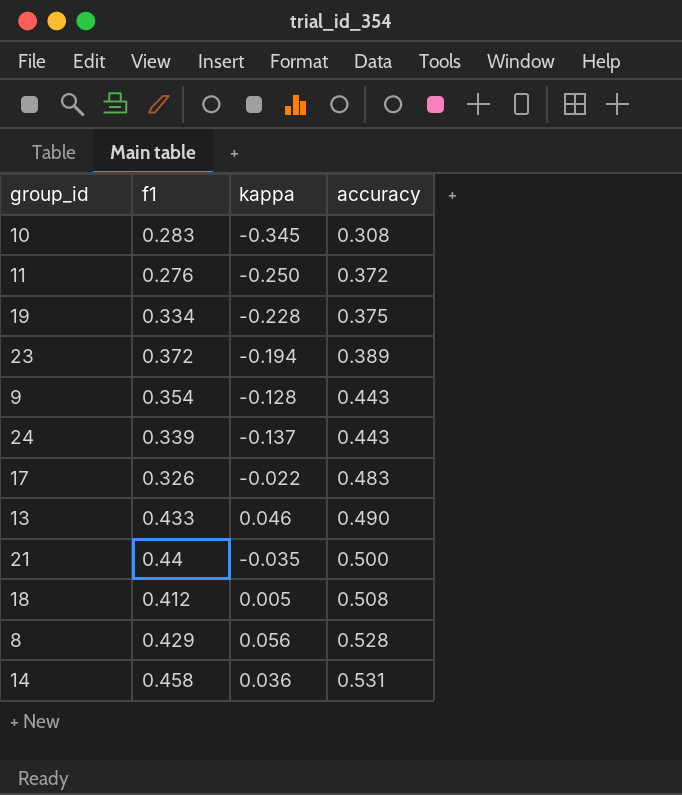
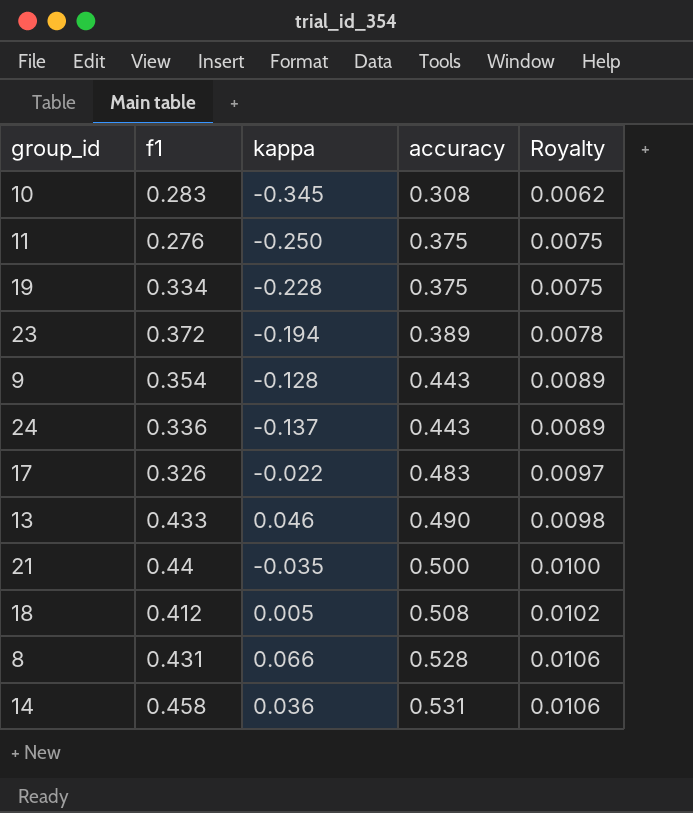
column Royalty | formula: none -> [accuracy] * 0.02
11 | accuracy: 0.372 -> 0.375
24 | f1: 0.339 -> 0.336
8 | f1: 0.429 -> 0.431
8 | kappa: 0.056 -> 0.066

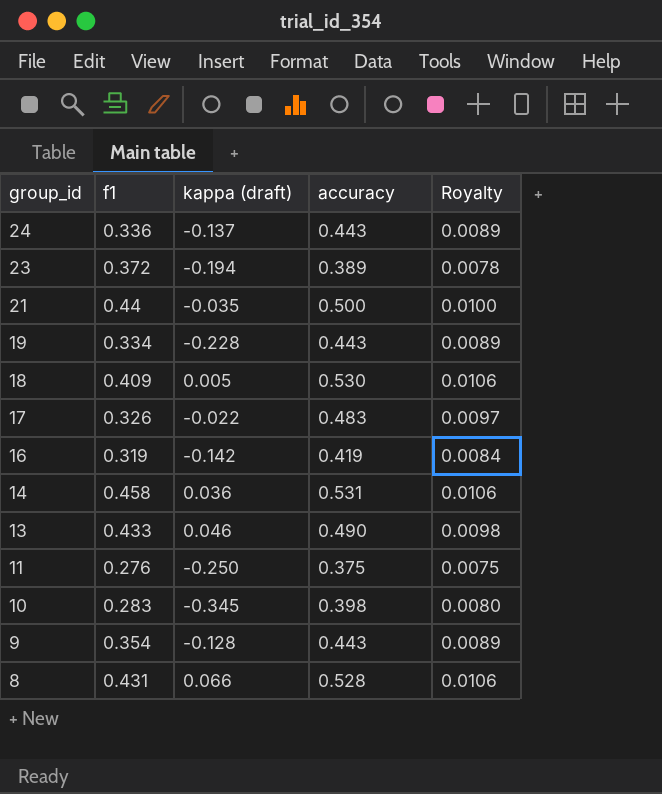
row order: accuracy ascending -> group_id descending
column name: kappa -> kappa (draft)
19 | accuracy: 0.375 -> 0.443
19 | Royalty: 0.0075 -> 0.0089
18 | f1: 0.412 -> 0.409
18 | accuracy: 0.508 -> 0.530
18 | Royalty: 0.0102 -> 0.0106
row 16: none -> 0.319 | -0.142 | 0.419 | 0.0084
10 | accuracy: 0.308 -> 0.398
10 | Royalty: 0.0062 -> 0.0080

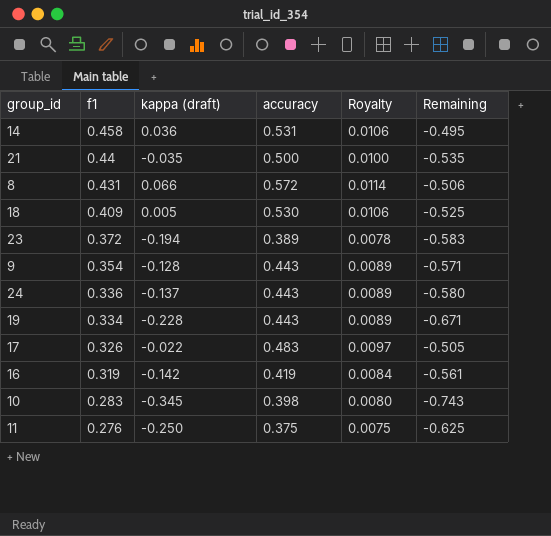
row order: group_id descending -> f1 descending
column Remaining | formula: none -> [kappa (draft)] - [accuracy]
row 13: 0.433 | 0.046 | 0.490 | 0.0098 -> none
8 | accuracy: 0.528 -> 0.572
8 | Royalty: 0.0106 -> 0.0114

